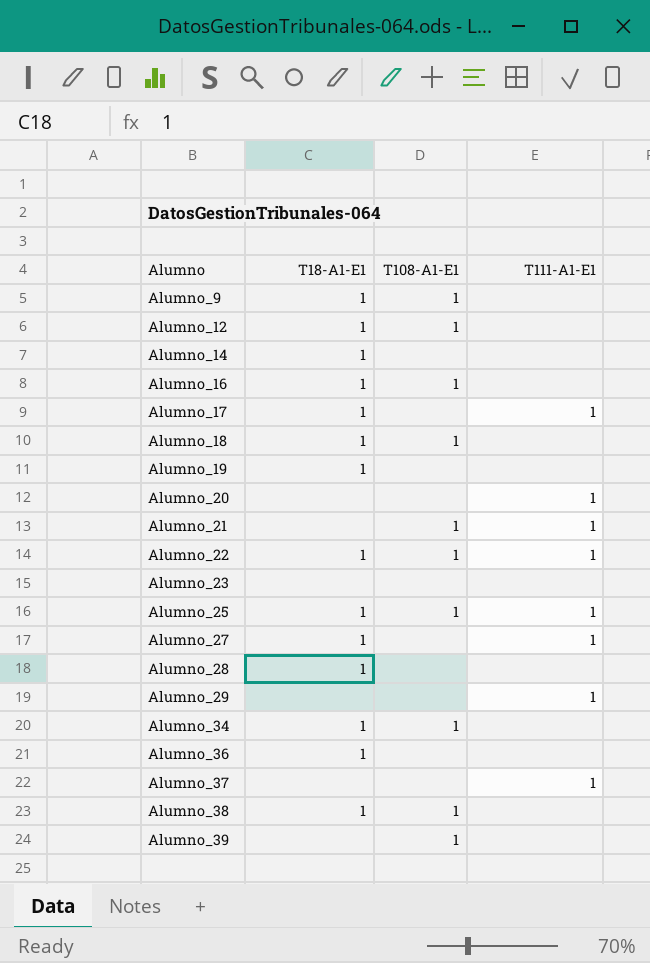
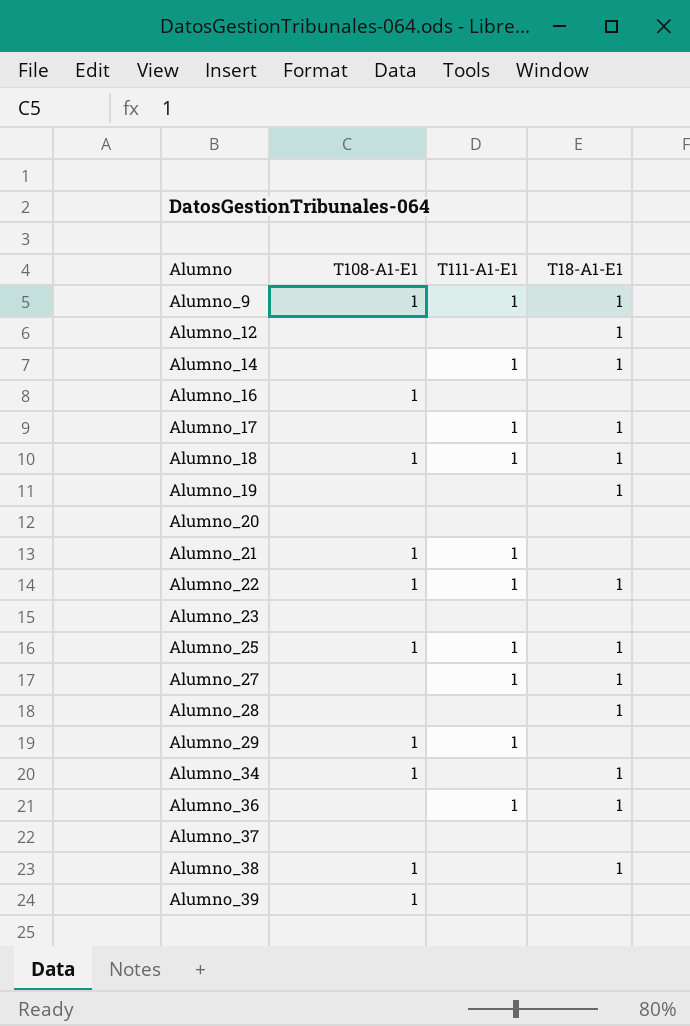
column T18-A1-E1 | position: 2 -> 4
Alumno_9 | T111-A1-E1: none -> 1
Alumno_12 | T108-A1-E1: 1 -> none
Alumno_14 | T111-A1-E1: none -> 1
Alumno_16 | T18-A1-E1: 1 -> none
Alumno_18 | T111-A1-E1: none -> 1
Alumno_20 | T111-A1-E1: 1 -> none
Alumno_29 | T108-A1-E1: none -> 1
Alumno_36 | T111-A1-E1: none -> 1
Alumno_37 | T111-A1-E1: 1 -> none

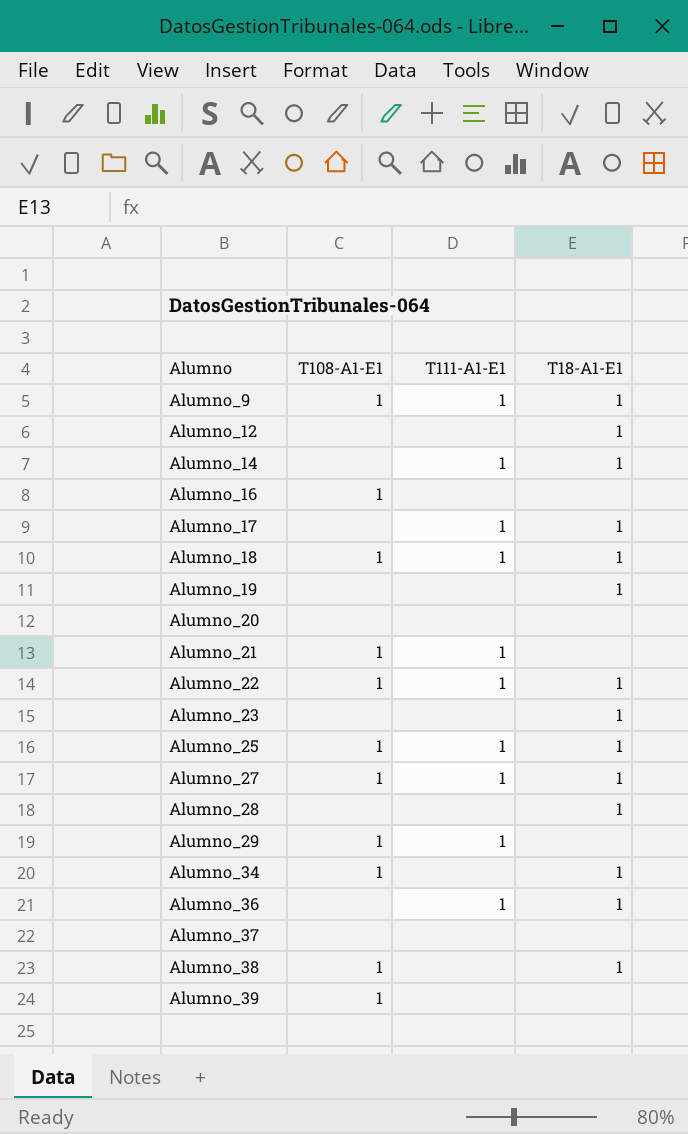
Alumno_23 | T18-A1-E1: none -> 1
Alumno_27 | T108-A1-E1: none -> 1

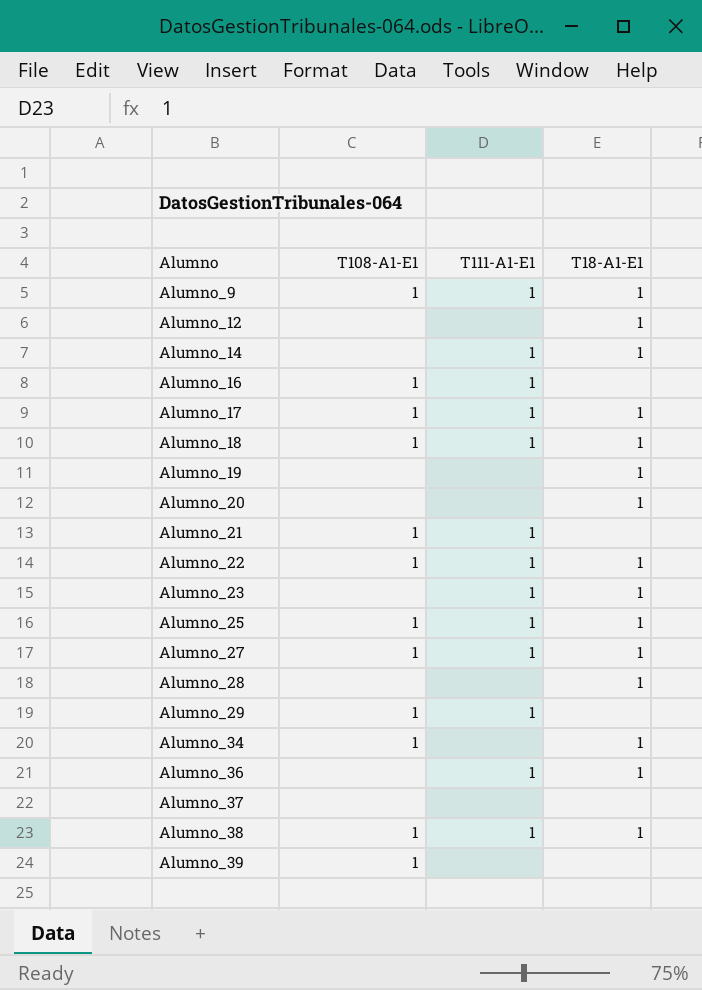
Alumno_16 | T111-A1-E1: none -> 1
Alumno_17 | T108-A1-E1: none -> 1
Alumno_20 | T18-A1-E1: none -> 1
Alumno_23 | T111-A1-E1: none -> 1
Alumno_38 | T111-A1-E1: none -> 1

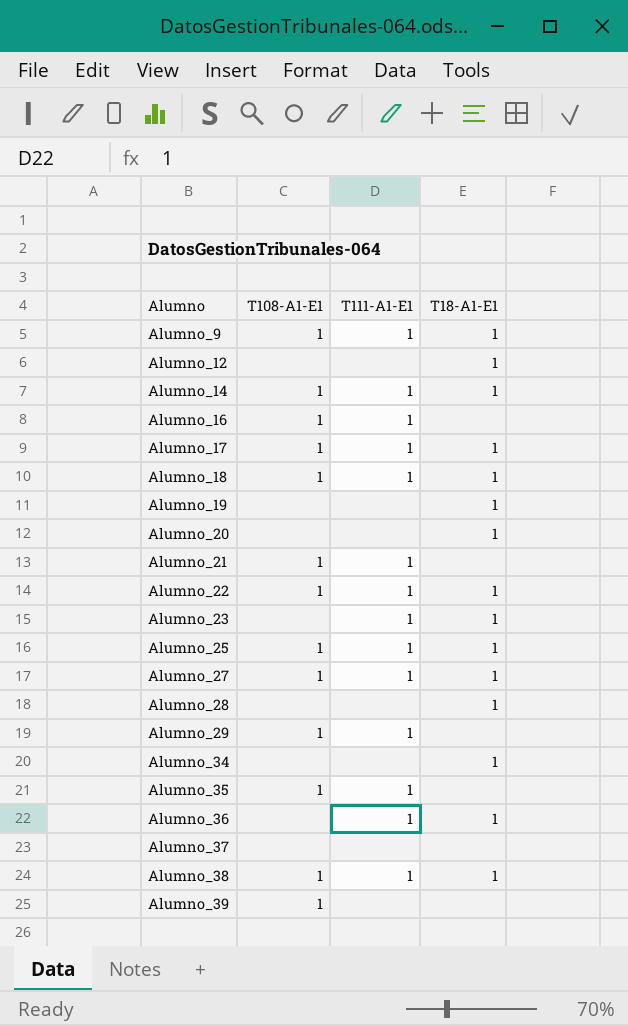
Alumno_14 | T108-A1-E1: none -> 1
Alumno_34 | T108-A1-E1: 1 -> none
row Alumno_35: none -> 1 | 1 | none

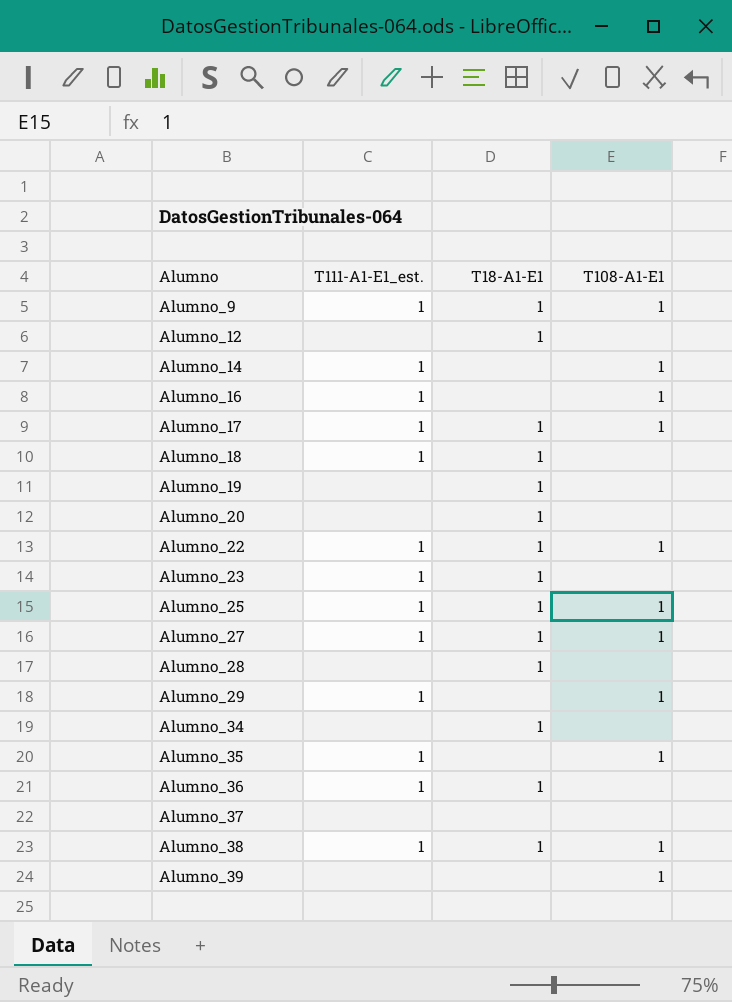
column name: T111-A1-E1 -> T111-A1-E1_est.
column T108-A1-E1 | position: 2 -> 4
row Alumno_21: 1 | 1 | none -> none
Alumno_14 | T18-A1-E1: 1 -> none
Alumno_18 | T108-A1-E1: 1 -> none

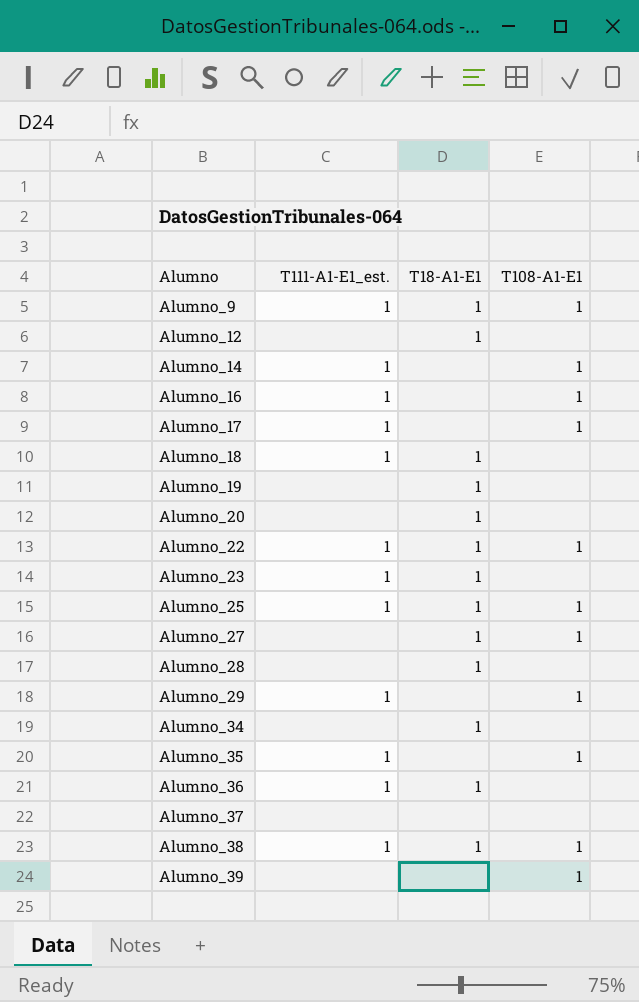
Alumno_17 | T18-A1-E1: 1 -> none
Alumno_27 | T111-A1-E1_est.: 1 -> none

